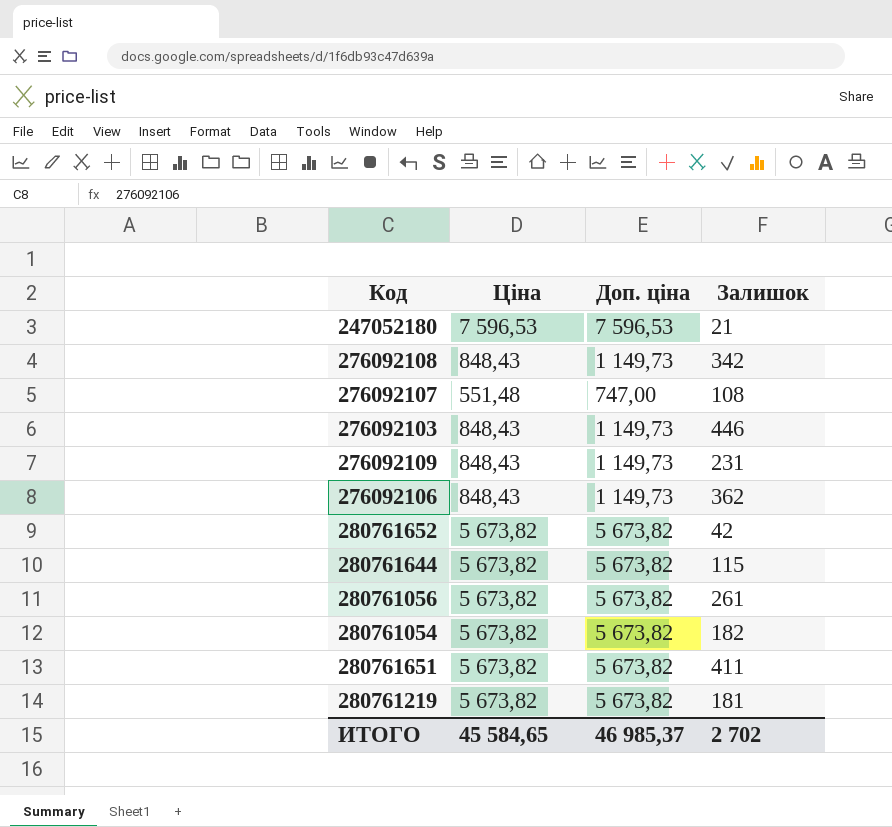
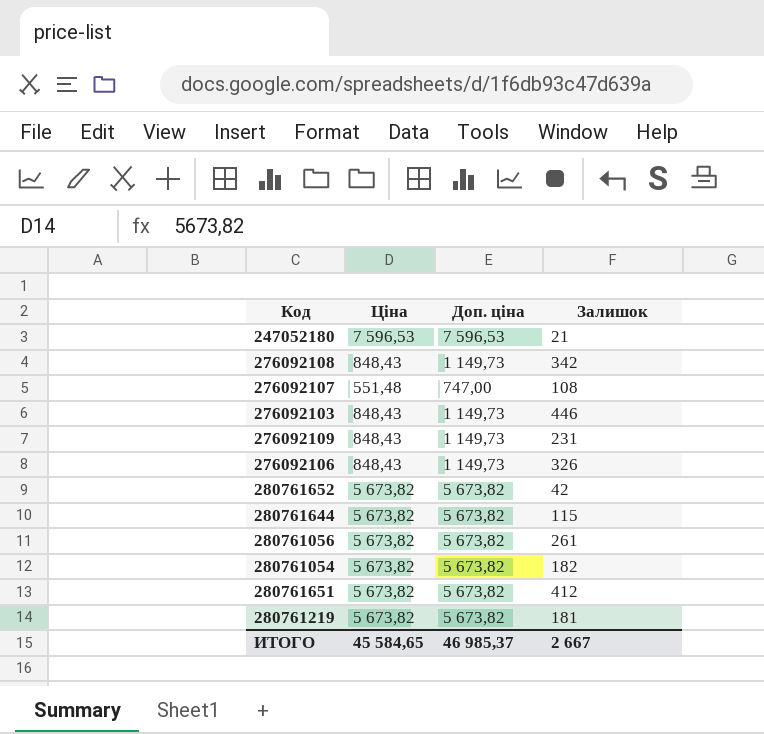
276092106 | Залишок: 362 -> 326
280761651 | Залишок: 411 -> 412
ИТОГО | Залишок: 2 702 -> 2 667

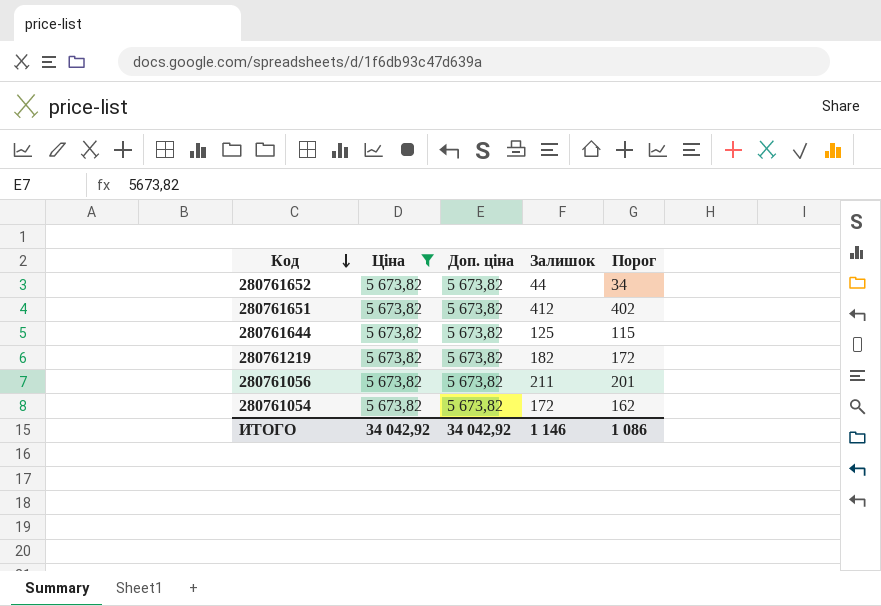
filter: none -> Ціна = 5 673,82
row order: none -> Код descending
column Порог | formula: none -> [Залишок] - 10
280761652 | Залишок: 42 -> 44
280761644 | Залишок: 115 -> 125
280761219 | Залишок: 181 -> 182
280761056 | Залишок: 261 -> 211
280761054 | Залишок: 182 -> 172
ИТОГО | Ціна: 45 584,65 -> 34 042,92
ИТОГО | Доп. ціна: 46 985,37 -> 34 042,92
ИТОГО | Залишок: 2 667 -> 1 146

